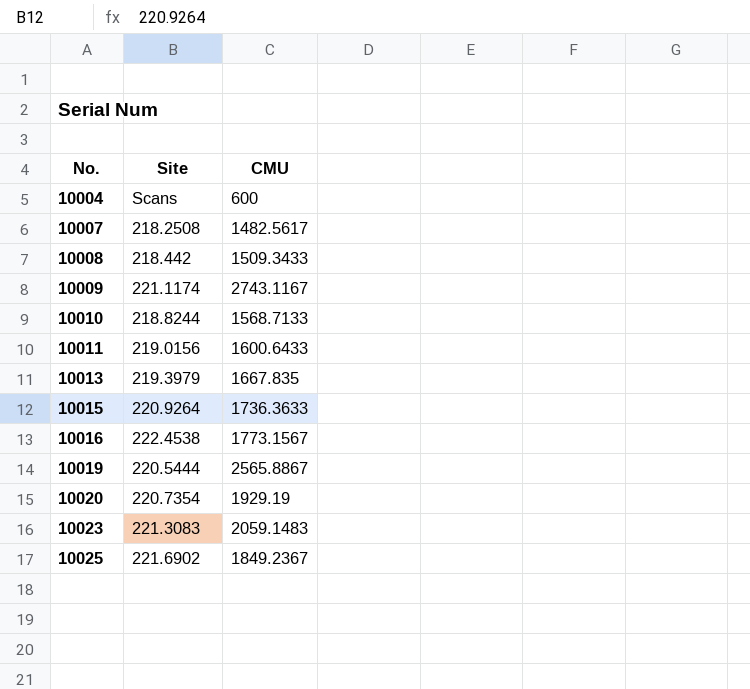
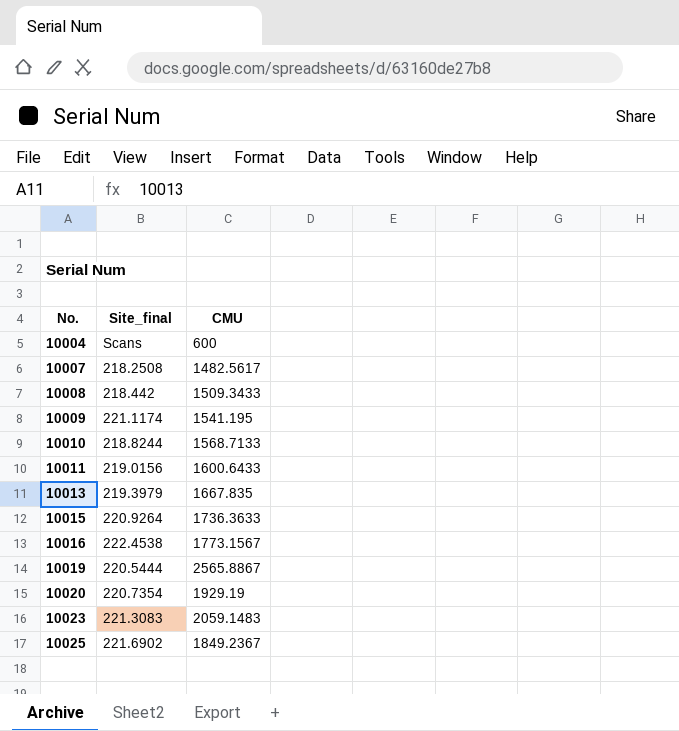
column name: Site -> Site_final
10009 | CMU: 2743.1167 -> 1541.195

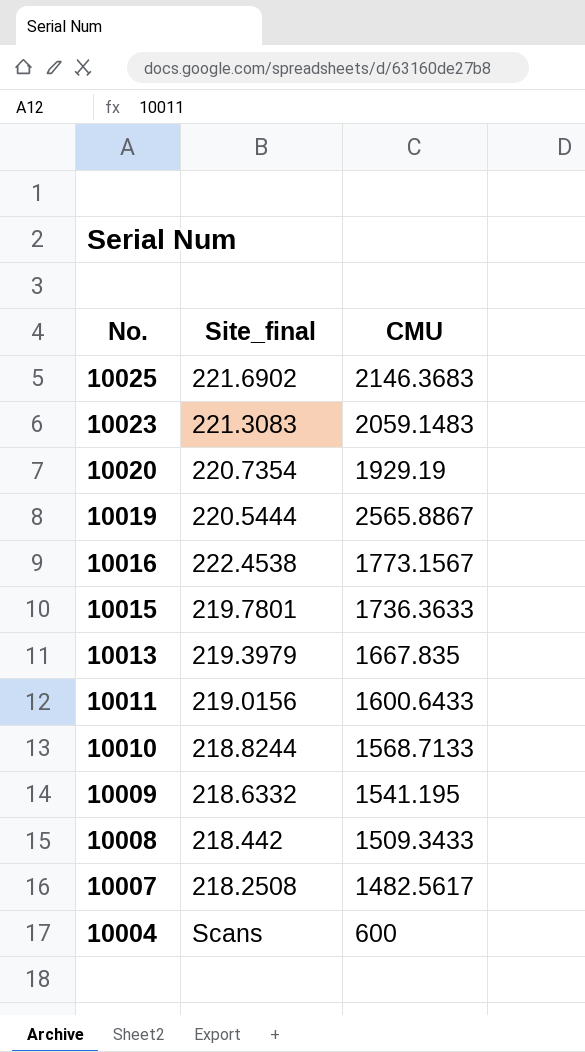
row order: No. ascending -> No. descending
10025 | CMU: 1849.2367 -> 2146.3683
10015 | Site_final: 220.9264 -> 219.7801
10009 | Site_final: 221.1174 -> 218.6332

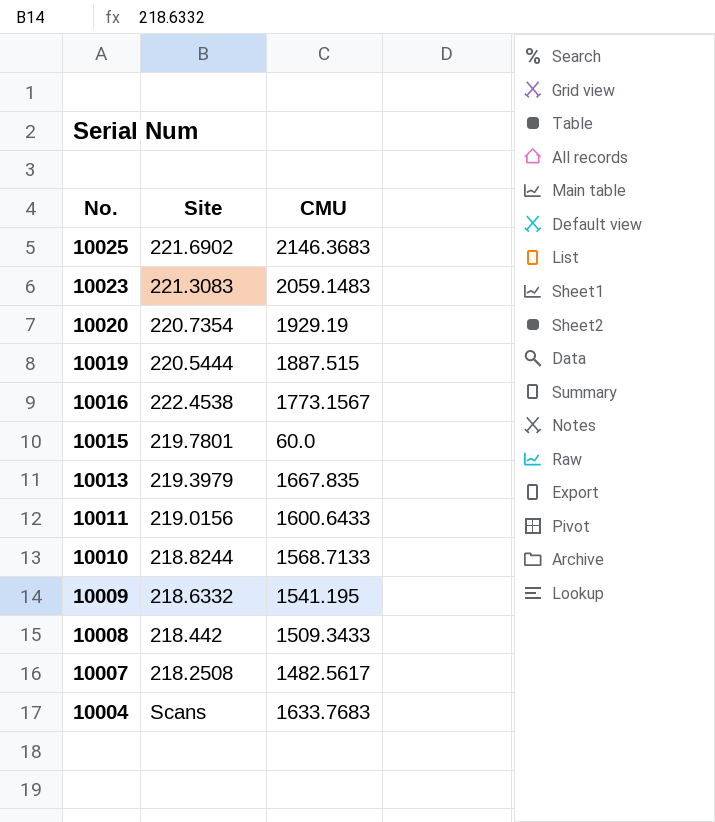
column name: Site_final -> Site
10019 | CMU: 2565.8867 -> 1887.515
10015 | CMU: 1736.3633 -> 60.0
10004 | CMU: 600 -> 1633.7683

